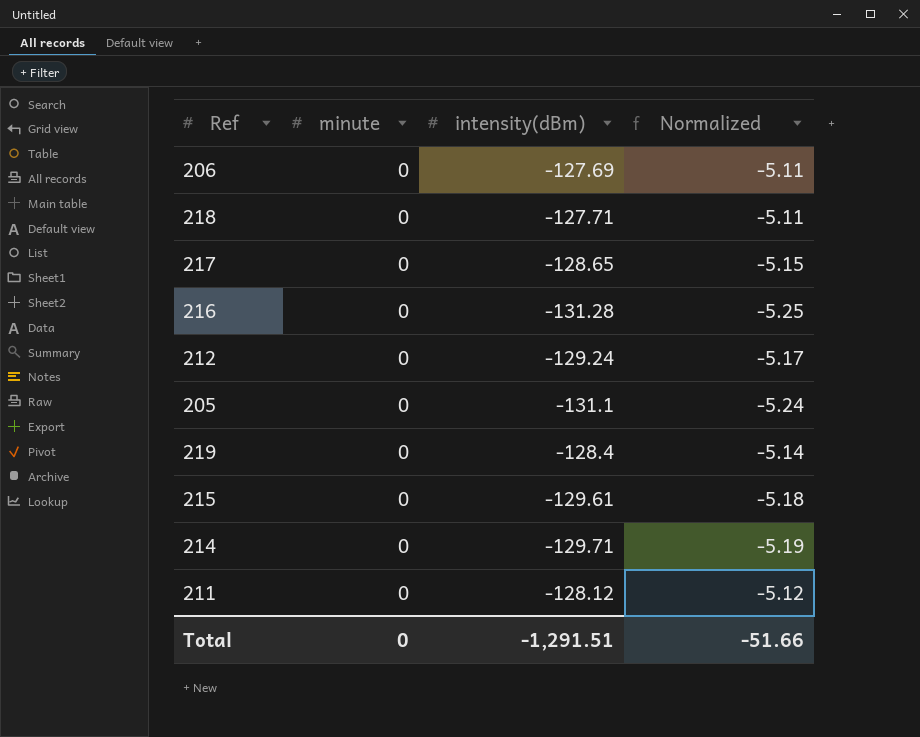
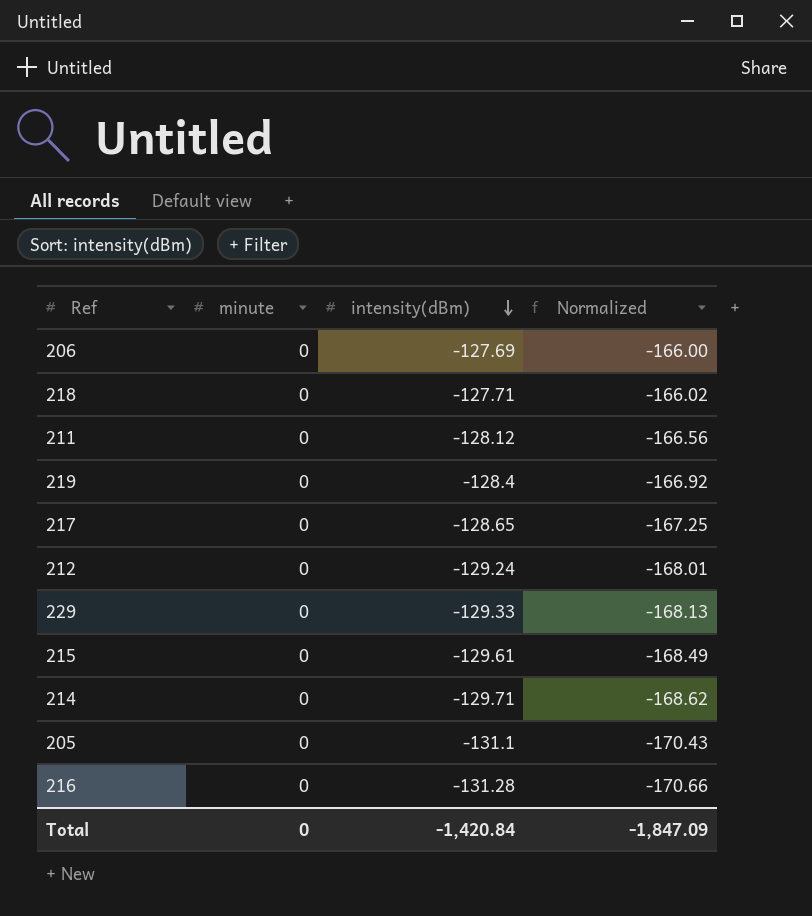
row order: none -> intensity(dBm) descending
column Normalized | formula: [intensity(dBm)] * 0.04 -> [intensity(dBm)] * 1.3
row 229: none -> 0 | -129.33 | -168.13
Total | intensity(dBm): -1,291.51 -> -1,420.84
Total | Normalized: -51.66 -> -1,847.09

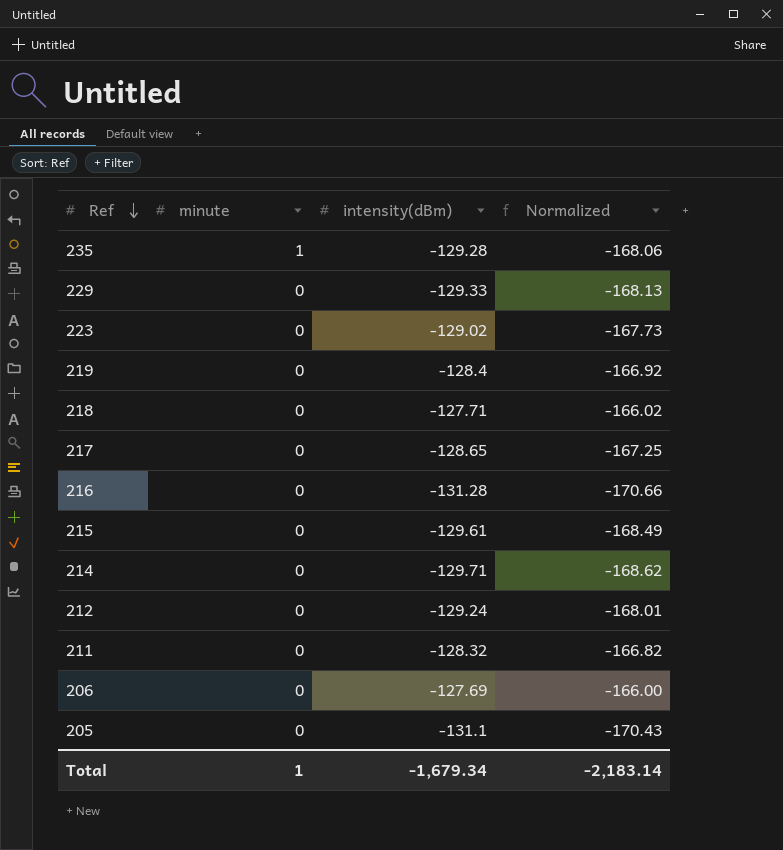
row order: intensity(dBm) descending -> Ref descending
row 235: none -> 1 | -129.28 | -168.06
row 223: none -> 0 | -129.02 | -167.73
211 | intensity(dBm): -128.12 -> -128.32
211 | Normalized: -166.56 -> -166.82
Total | minute: 0 -> 1
Total | intensity(dBm): -1,420.84 -> -1,679.34
Total | Normalized: -1,847.09 -> -2,183.14

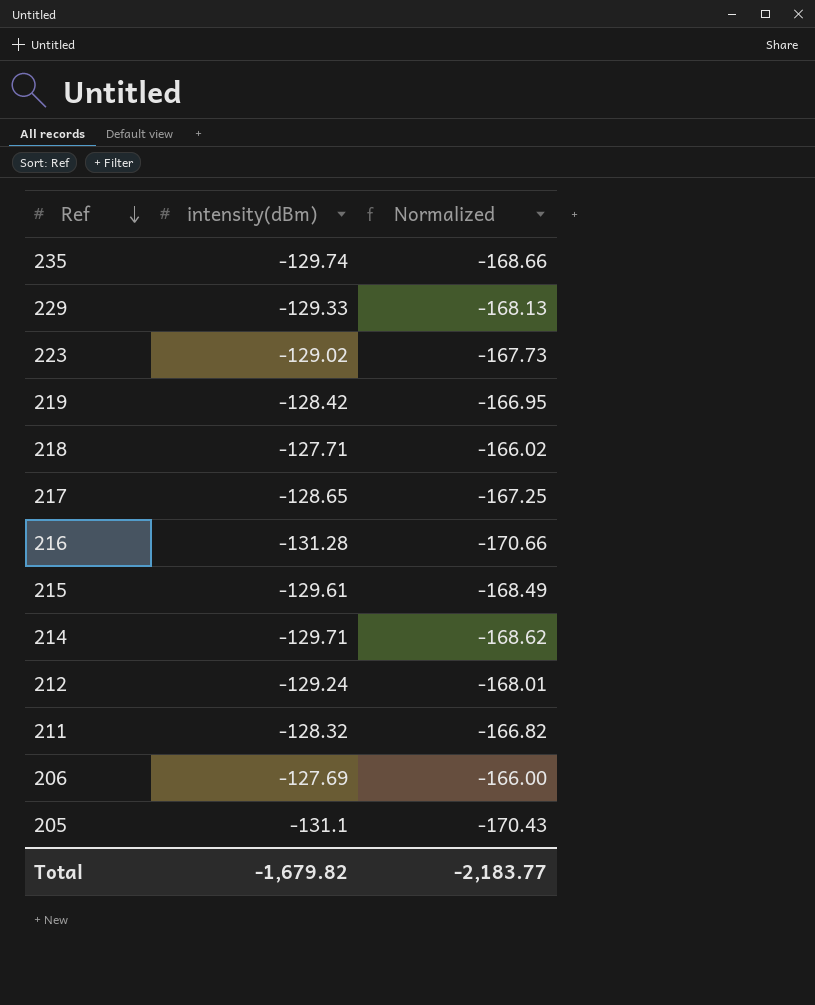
column minute | position: 2 -> none
235 | intensity(dBm): -129.28 -> -129.74
235 | Normalized: -168.06 -> -168.66
219 | intensity(dBm): -128.4 -> -128.42
219 | Normalized: -166.92 -> -166.95
Total | intensity(dBm): -1,679.34 -> -1,679.82
Total | Normalized: -2,183.14 -> -2,183.77

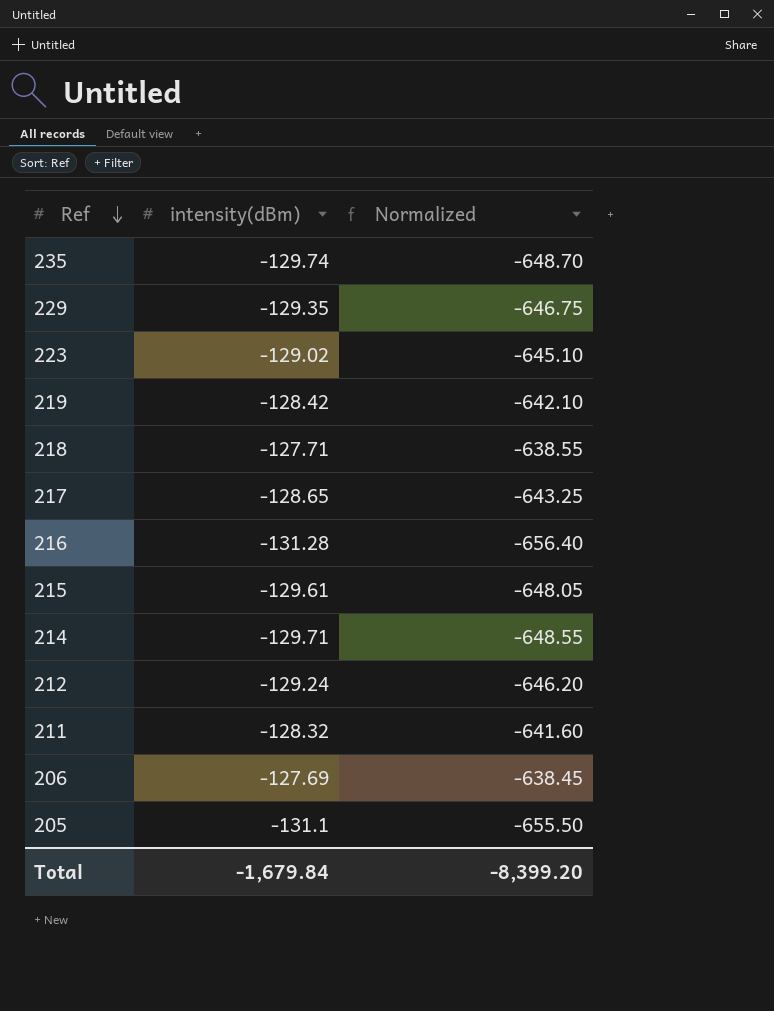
column Normalized | formula: [intensity(dBm)] * 1.3 -> [intensity(dBm)] * 5
229 | intensity(dBm): -129.33 -> -129.35
Total | intensity(dBm): -1,679.82 -> -1,679.84
Total | Normalized: -2,183.77 -> -8,399.20

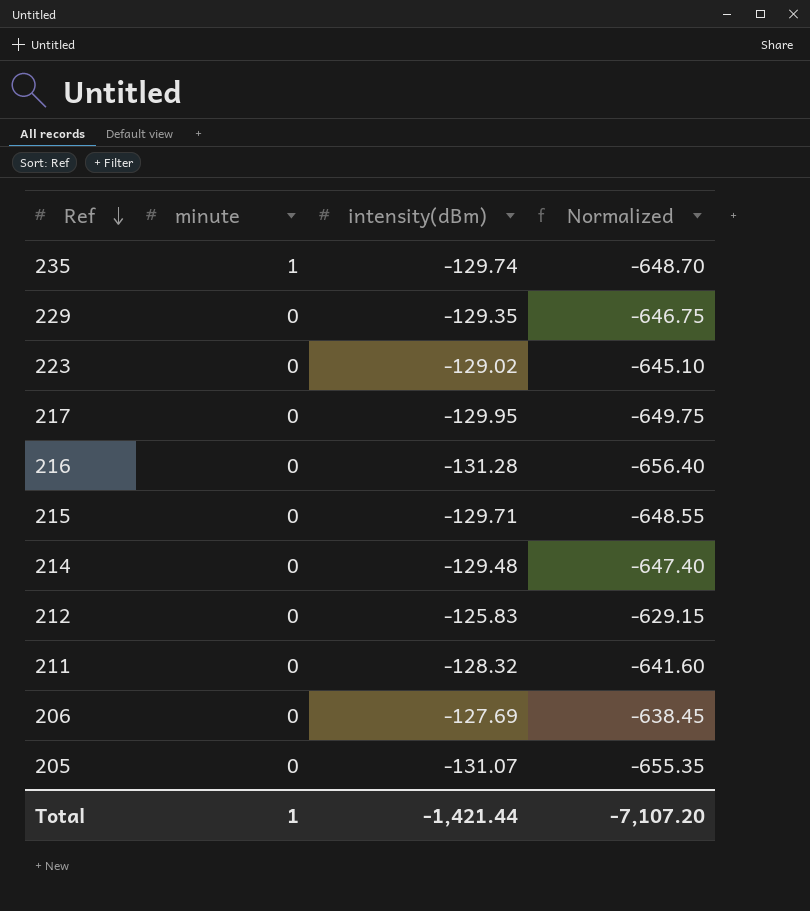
column minute | position: none -> 2
row 219: -128.42 | -642.10 -> none
row 218: -127.71 | -638.55 -> none
217 | intensity(dBm): -128.65 -> -129.95
217 | Normalized: -643.25 -> -649.75
215 | intensity(dBm): -129.61 -> -129.71
215 | Normalized: -648.05 -> -648.55
214 | intensity(dBm): -129.71 -> -129.48
214 | Normalized: -648.55 -> -647.40
212 | intensity(dBm): -129.24 -> -125.83
212 | Normalized: -646.20 -> -629.15
205 | intensity(dBm): -131.1 -> -131.07
205 | Normalized: -655.50 -> -655.35
Total | intensity(dBm): -1,679.84 -> -1,421.44
Total | Normalized: -8,399.20 -> -7,107.20

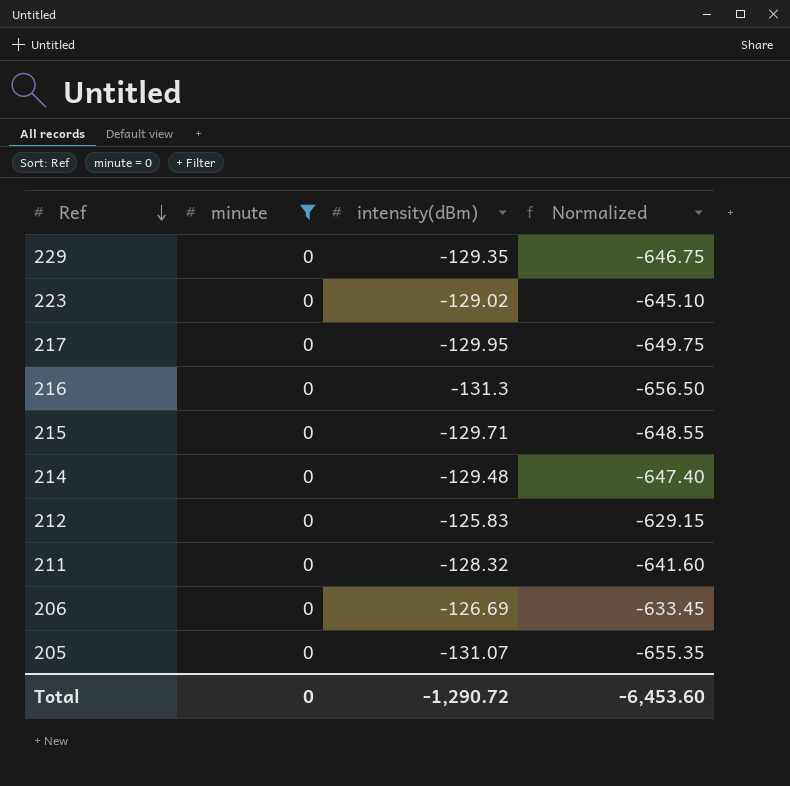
filter: none -> minute = 0
216 | intensity(dBm): -131.28 -> -131.3
216 | Normalized: -656.40 -> -656.50
206 | intensity(dBm): -127.69 -> -126.69
206 | Normalized: -638.45 -> -633.45
Total | minute: 1 -> 0
Total | intensity(dBm): -1,421.44 -> -1,290.72
Total | Normalized: -7,107.20 -> -6,453.60

